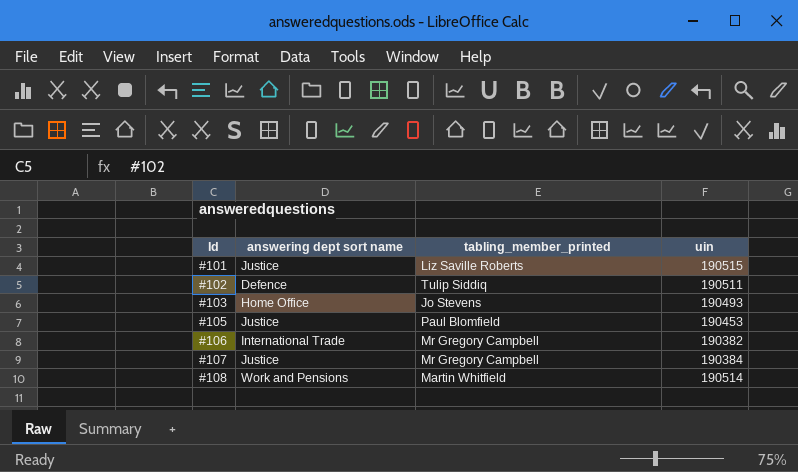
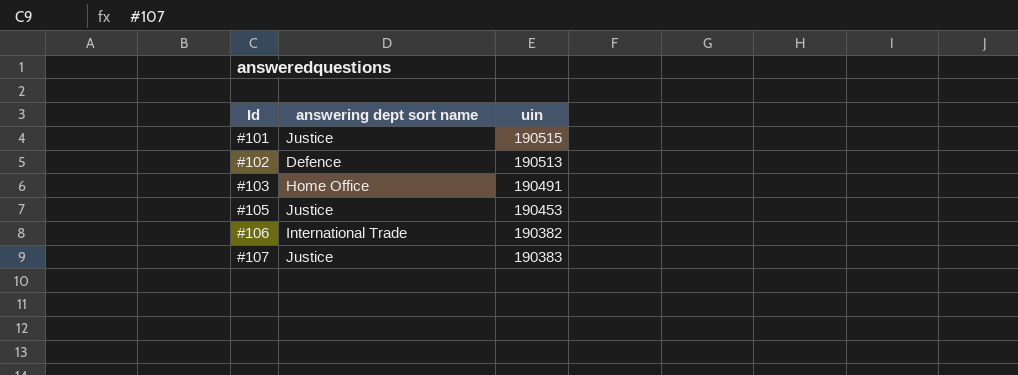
column tabling_member_printed | position: 3 -> none
row #108: Work and Pensions | Martin Whitfield | 190514 -> none
#102 | uin: 190511 -> 190513
#103 | uin: 190493 -> 190491
#107 | uin: 190384 -> 190383

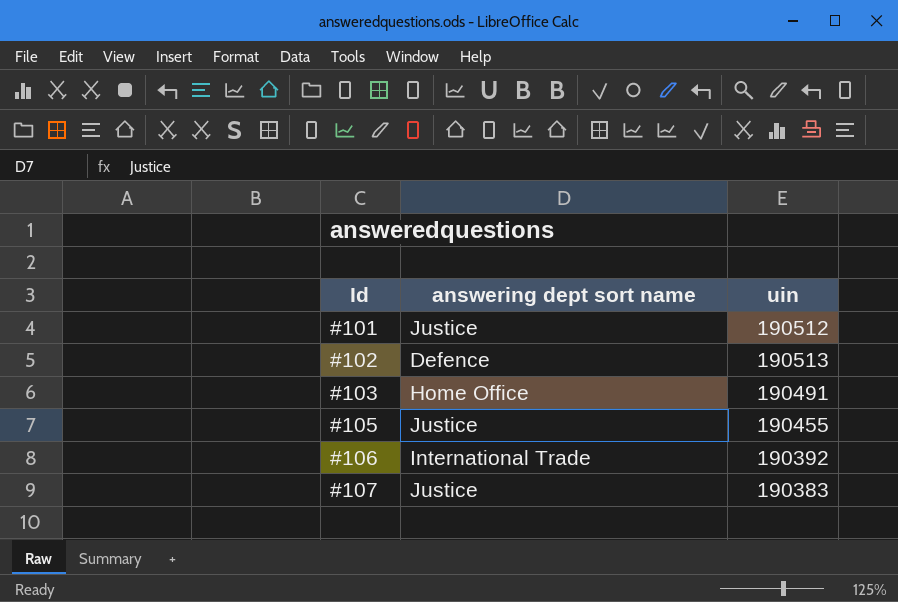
#101 | uin: 190515 -> 190512
#105 | uin: 190453 -> 190455
#106 | uin: 190382 -> 190392

